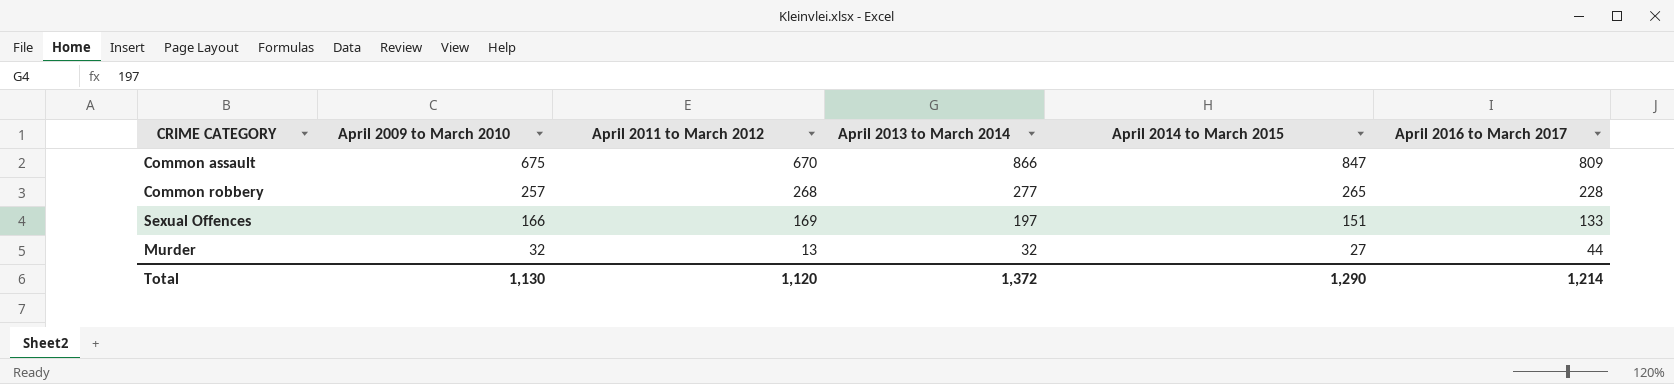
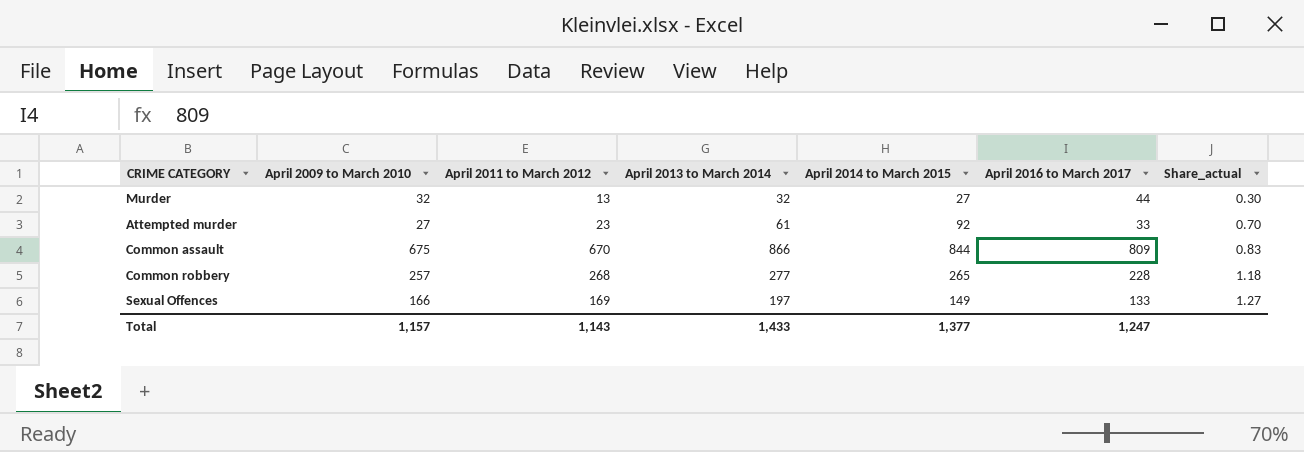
row order: April 2009 to March 2010 descending -> Share_actual ascending
column Share_actual | formula: none -> [April 2011 to March 2012] / [April 2016 to March 2017]
row Attempted murder: none -> 27 | 23 | 61 | 92 | 33 | 0.70
Common assault | April 2014 to March 2015: 847 -> 844
Sexual Offences | April 2014 to March 2015: 151 -> 149
Total | April 2009 to March 2010: 1,130 -> 1,157
Total | April 2011 to March 2012: 1,120 -> 1,143
Total | April 2013 to March 2014: 1,372 -> 1,433
Total | April 2014 to March 2015: 1,290 -> 1,377
Total | April 2016 to March 2017: 1,214 -> 1,247

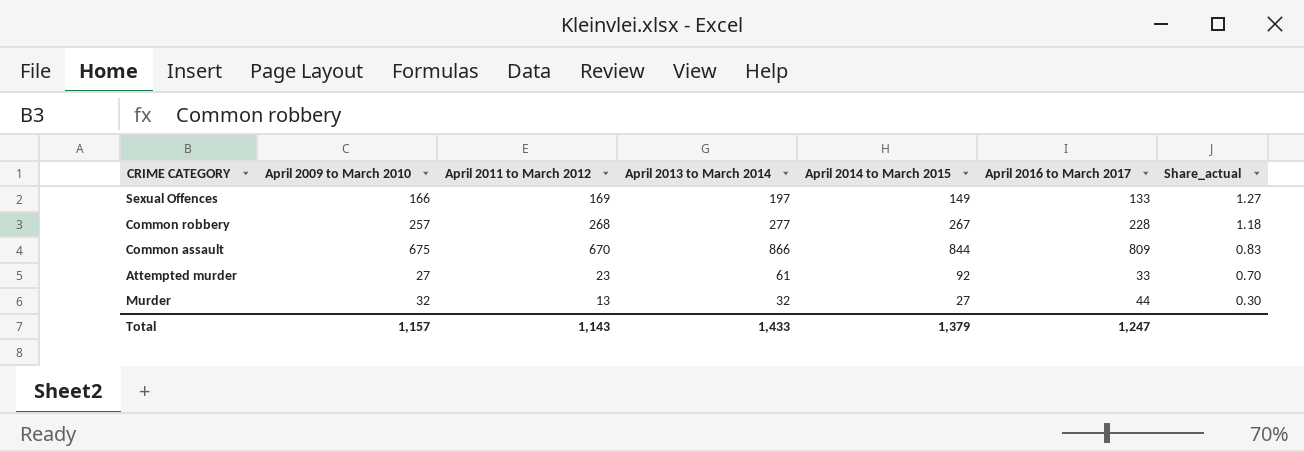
row order: Share_actual ascending -> Share_actual descending
Common robbery | April 2014 to March 2015: 265 -> 267
Total | April 2014 to March 2015: 1,377 -> 1,379

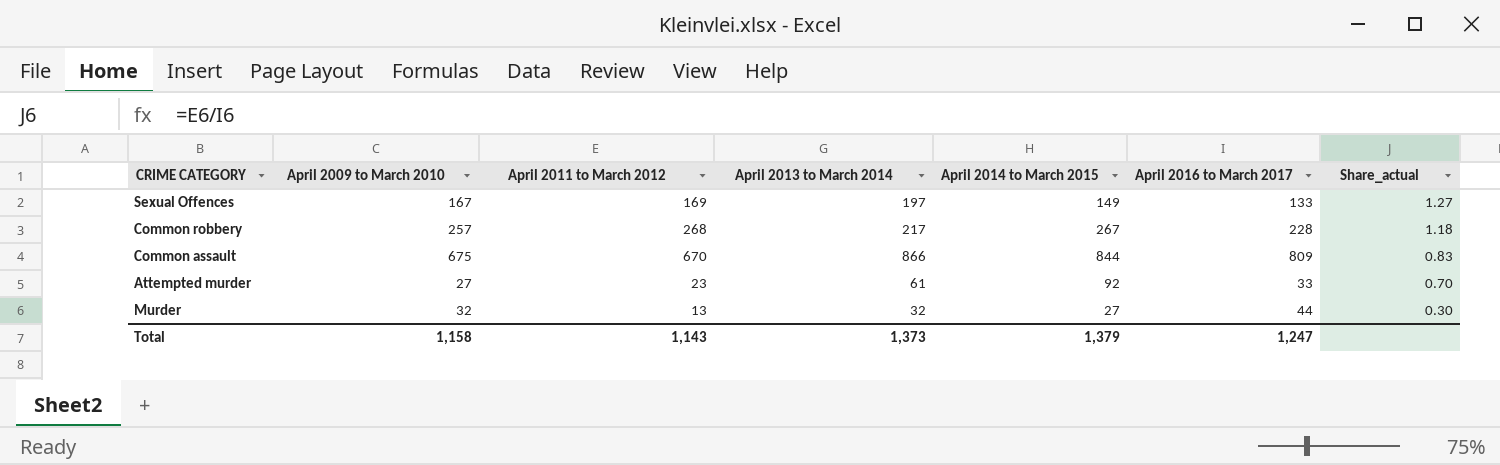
Sexual Offences | April 2009 to March 2010: 166 -> 167
Common robbery | April 2013 to March 2014: 277 -> 217
Total | April 2009 to March 2010: 1,157 -> 1,158
Total | April 2013 to March 2014: 1,433 -> 1,373

